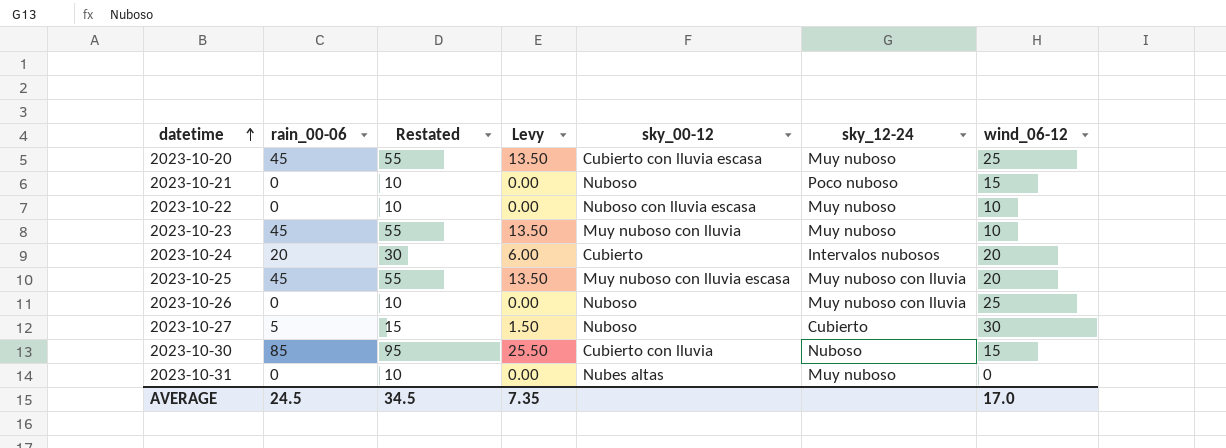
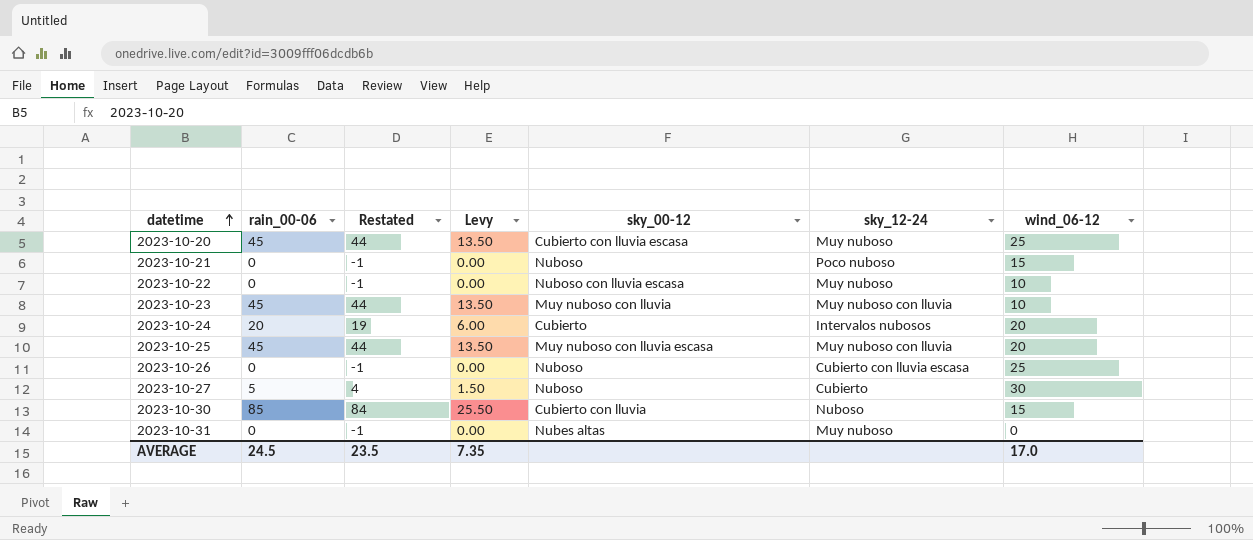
column Restated | formula: [rain_00-06] + 10 -> [rain_00-06] - 1
2023-10-23 | sky_12-24: Muy nuboso -> Muy nuboso con lluvia
2023-10-26 | sky_12-24: Muy nuboso con lluvia -> Cubierto con lluvia escasa
AVERAGE | Restated: 34.5 -> 23.5

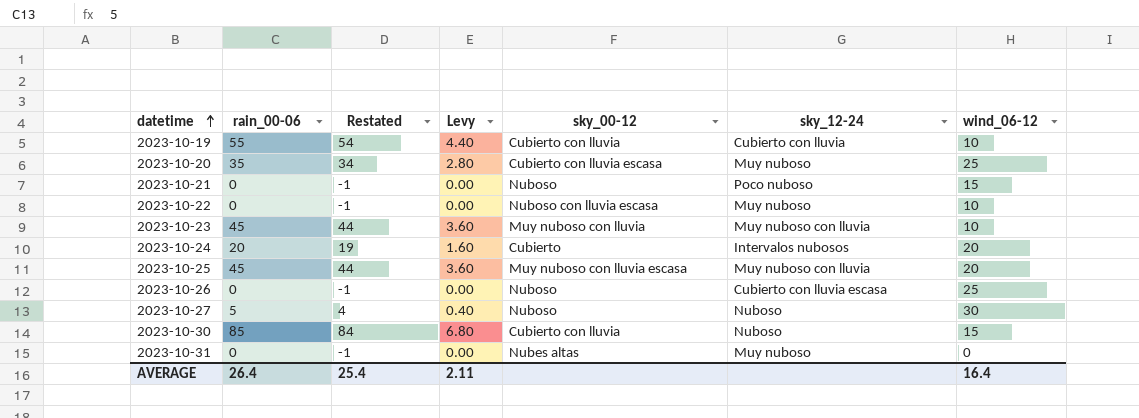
column Levy | formula: [rain_00-06] * 0.3 -> [rain_00-06] * 0.08
row 2023-10-19: none -> 55 | 54 | 4.40 | Cubierto con lluvia | Cubierto con lluvia | 10
2023-10-20 | rain_00-06: 45 -> 35
2023-10-20 | Restated: 44 -> 34
2023-10-27 | sky_12-24: Cubierto -> Nuboso
AVERAGE | rain_00-06: 24.5 -> 26.4
AVERAGE | Restated: 23.5 -> 25.4
AVERAGE | Levy: 7.35 -> 2.11
AVERAGE | wind_06-12: 17.0 -> 16.4

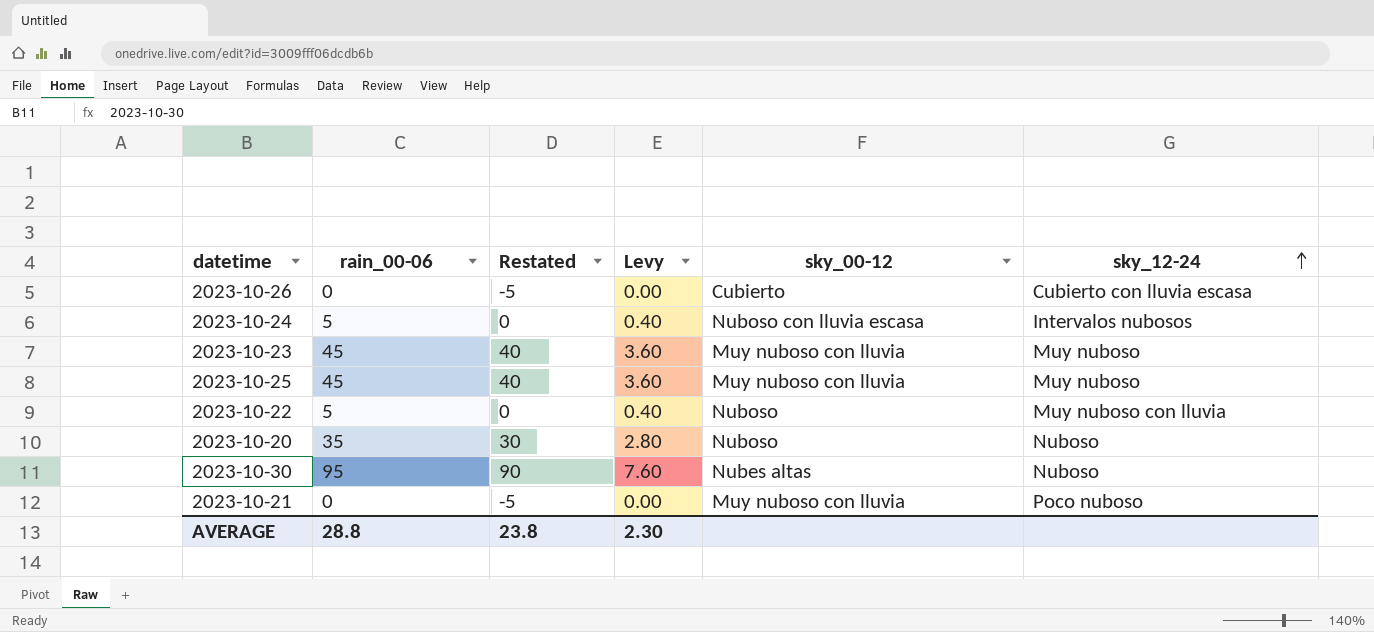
row order: datetime ascending -> sky_12-24 ascending
column wind_06-12 | position: 7 -> none
column Restated | formula: [rain_00-06] - 1 -> [rain_00-06] - 5
row 2023-10-19: 55 | 54 | 4.40 | Cubierto con lluvia | Cubierto con lluvia | 10 -> none
row 2023-10-27: 5 | 4 | 0.40 | Nuboso | Nuboso | 30 -> none
row 2023-10-31: 0 | -1 | 0.00 | Nubes altas | Muy nuboso | 0 -> none
2023-10-26 | sky_00-12: Nuboso -> Cubierto
2023-10-24 | rain_00-06: 20 -> 5
2023-10-24 | Levy: 1.60 -> 0.40
2023-10-24 | sky_00-12: Cubierto -> Nuboso con lluvia escasa
2023-10-23 | sky_12-24: Muy nuboso con lluvia -> Muy nuboso
2023-10-25 | sky_00-12: Muy nuboso con lluvia escasa -> Muy nuboso con lluvia
2023-10-25 | sky_12-24: Muy nuboso con lluvia -> Muy nuboso
2023-10-22 | rain_00-06: 0 -> 5
2023-10-22 | Levy: 0.00 -> 0.40
2023-10-22 | sky_00-12: Nuboso con lluvia escasa -> Nuboso
2023-10-22 | sky_12-24: Muy nuboso -> Muy nuboso con lluvia
2023-10-20 | sky_00-12: Cubierto con lluvia escasa -> Nuboso
2023-10-20 | sky_12-24: Muy nuboso -> Nuboso
2023-10-30 | rain_00-06: 85 -> 95
2023-10-30 | Levy: 6.80 -> 7.60
2023-10-30 | sky_00-12: Cubierto con lluvia -> Nubes altas
2023-10-21 | sky_00-12: Nuboso -> Muy nuboso con lluvia
AVERAGE | rain_00-06: 26.4 -> 28.8
AVERAGE | Restated: 25.4 -> 23.8
AVERAGE | Levy: 2.11 -> 2.30

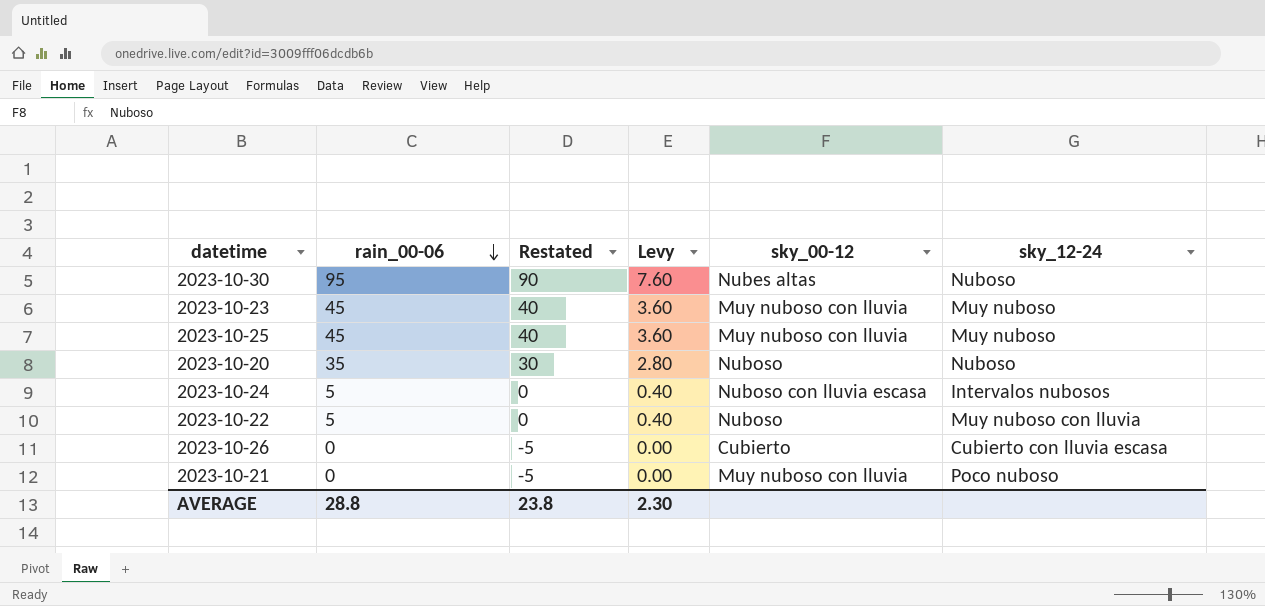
row order: sky_12-24 ascending -> rain_00-06 descending

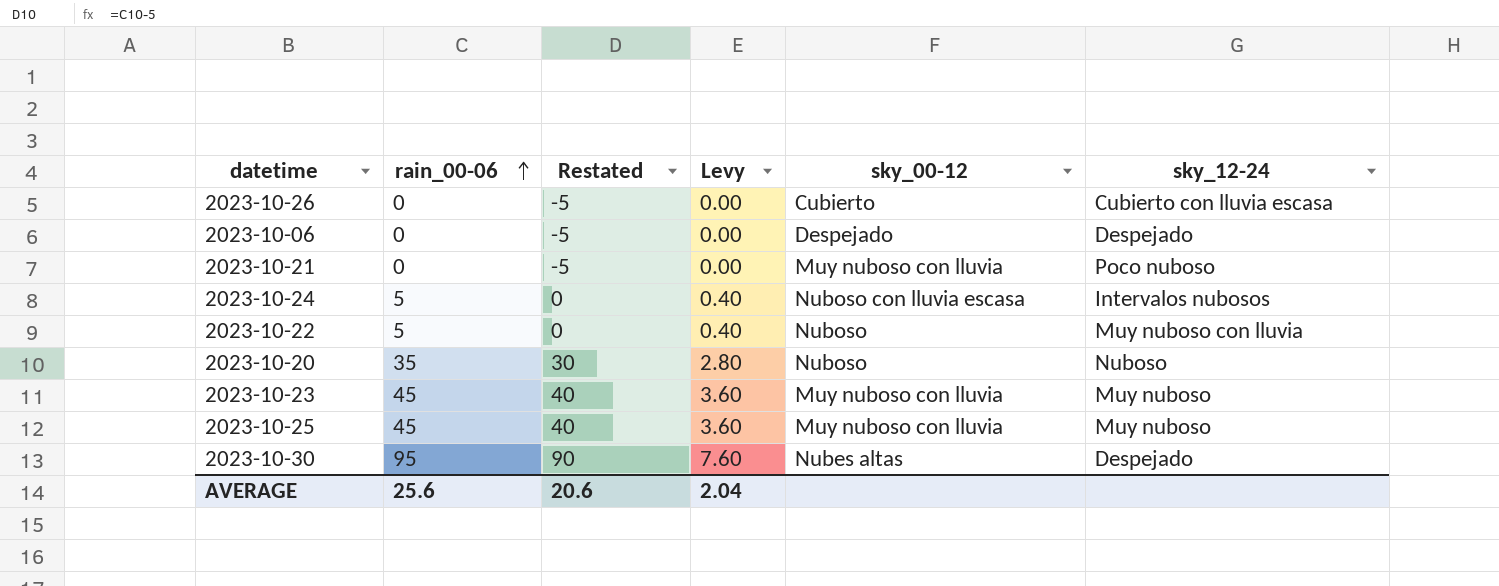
row order: rain_00-06 descending -> rain_00-06 ascending
row 2023-10-06: none -> 0 | -5 | 0.00 | Despejado | Despejado
2023-10-30 | sky_12-24: Nuboso -> Despejado
AVERAGE | rain_00-06: 28.8 -> 25.6
AVERAGE | Restated: 23.8 -> 20.6
AVERAGE | Levy: 2.30 -> 2.04

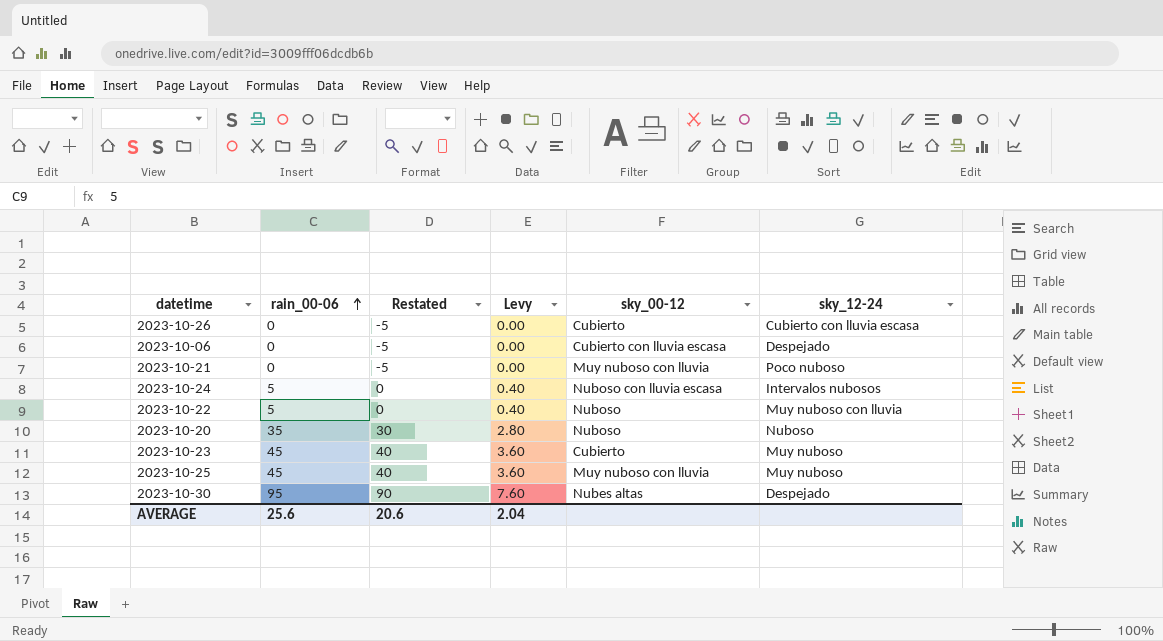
2023-10-06 | sky_00-12: Despejado -> Cubierto con lluvia escasa
2023-10-23 | sky_00-12: Muy nuboso con lluvia -> Cubierto

